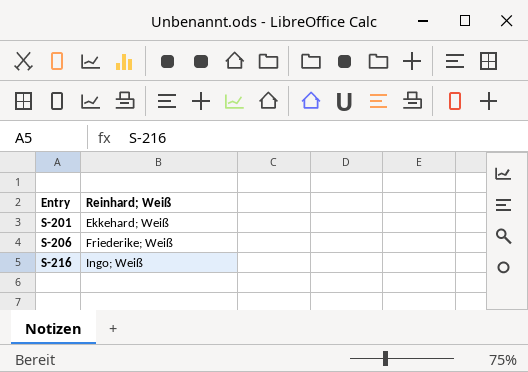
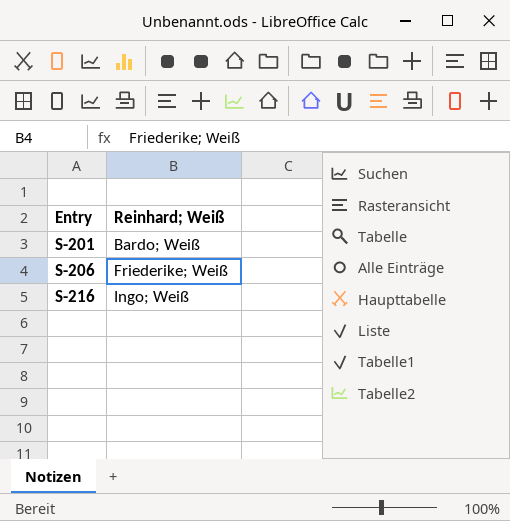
S-201 | Reinhard; Weiß: Ekkehard; Weiß -> Bardo; Weiß

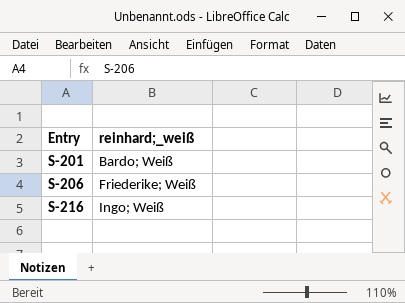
column name: Reinhard; Weiß -> reinhard;_weiß

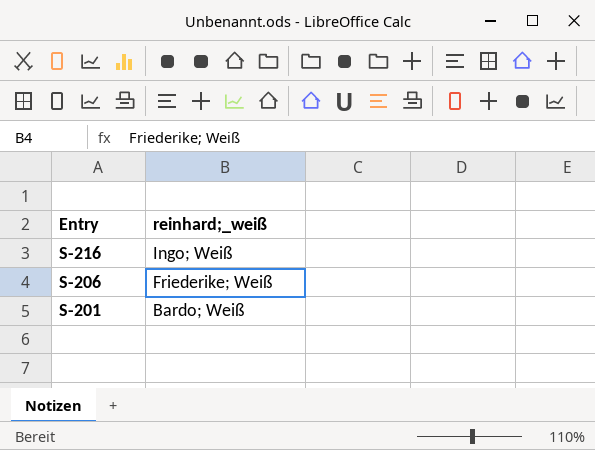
row order: Entry ascending -> Entry descending

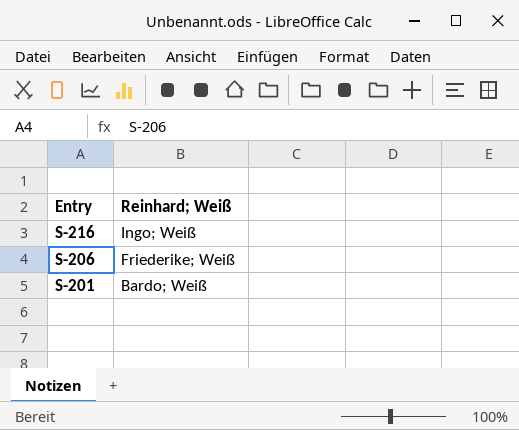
column name: reinhard;_weiß -> Reinhard; Weiß

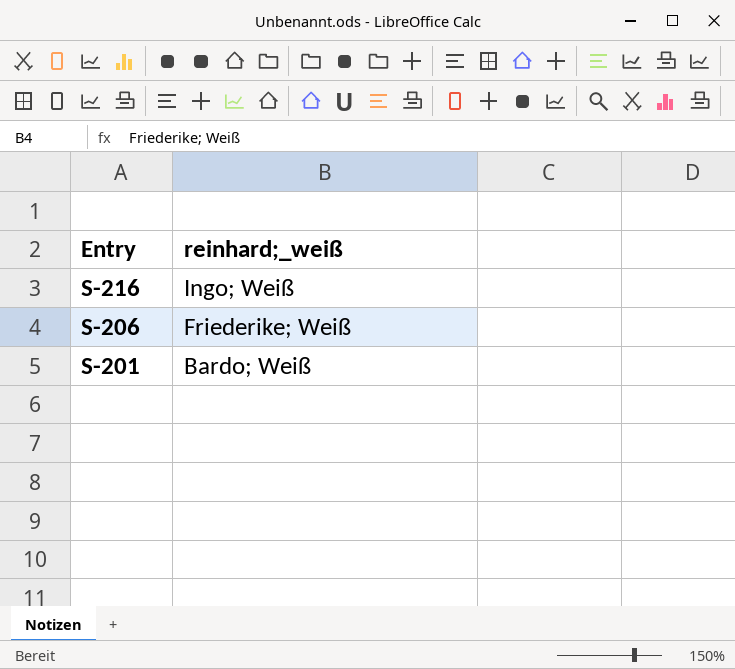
column name: Reinhard; Weiß -> reinhard;_weiß

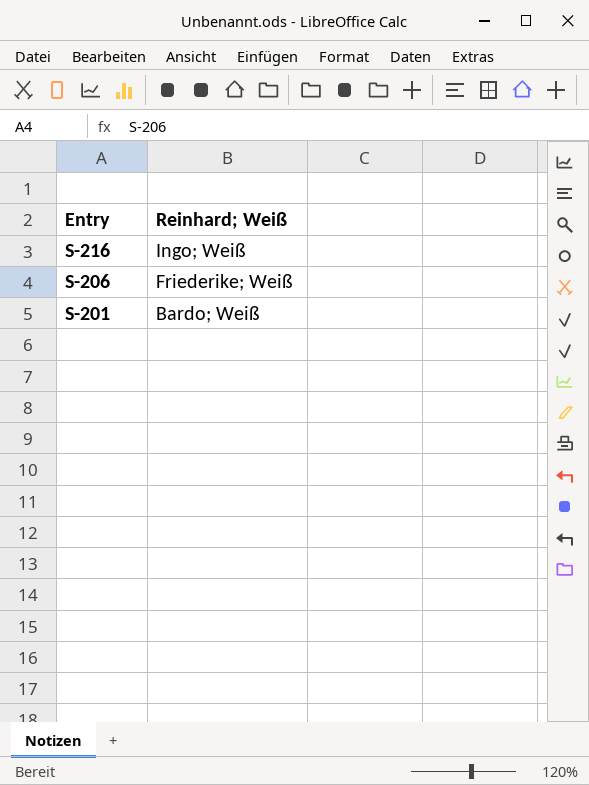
column name: reinhard;_weiß -> Reinhard; Weiß

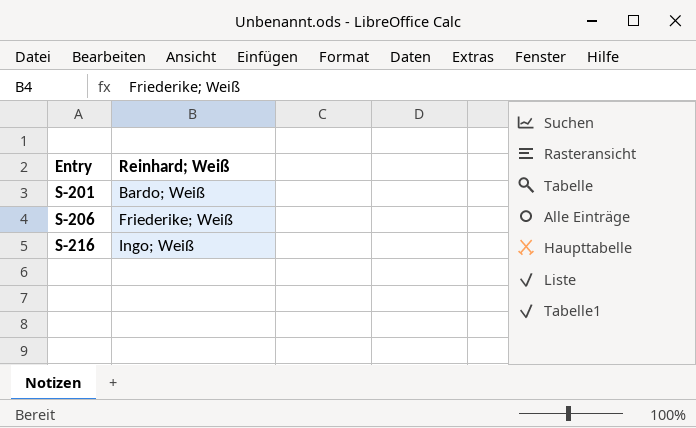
row order: Entry descending -> Entry ascending

